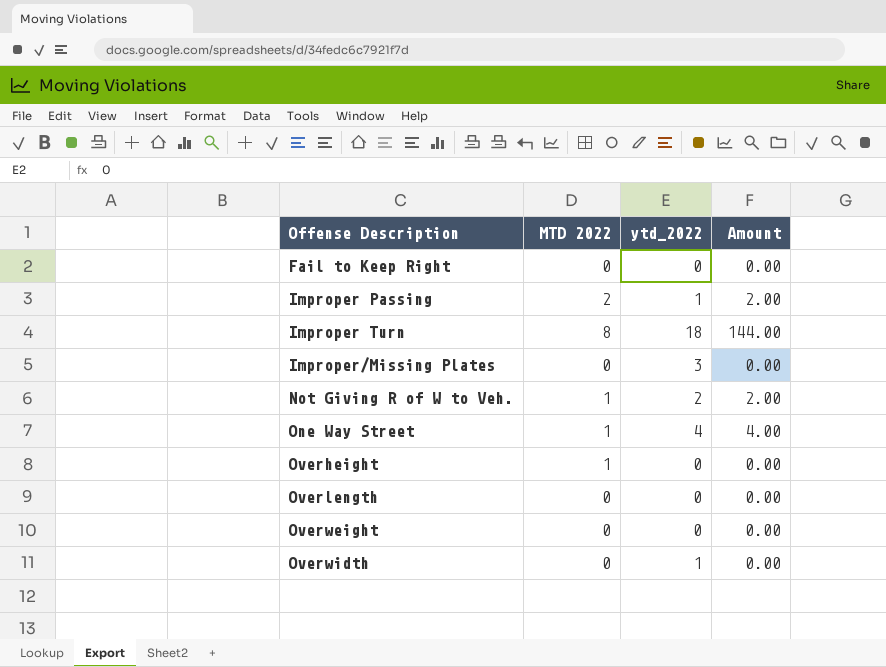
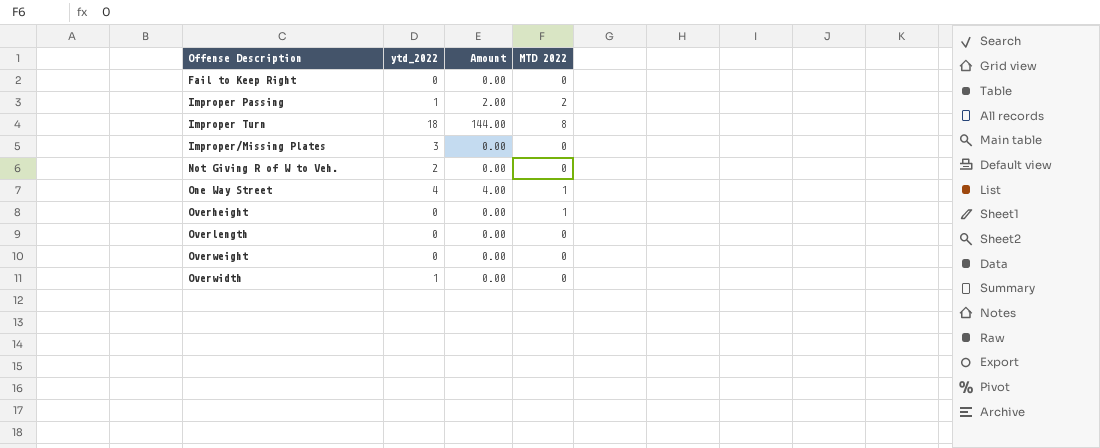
column MTD 2022 | position: 2 -> 4
Not Giving R of W to Veh. | Amount: 2.00 -> 0.00
Not Giving R of W to Veh. | MTD 2022: 1 -> 0

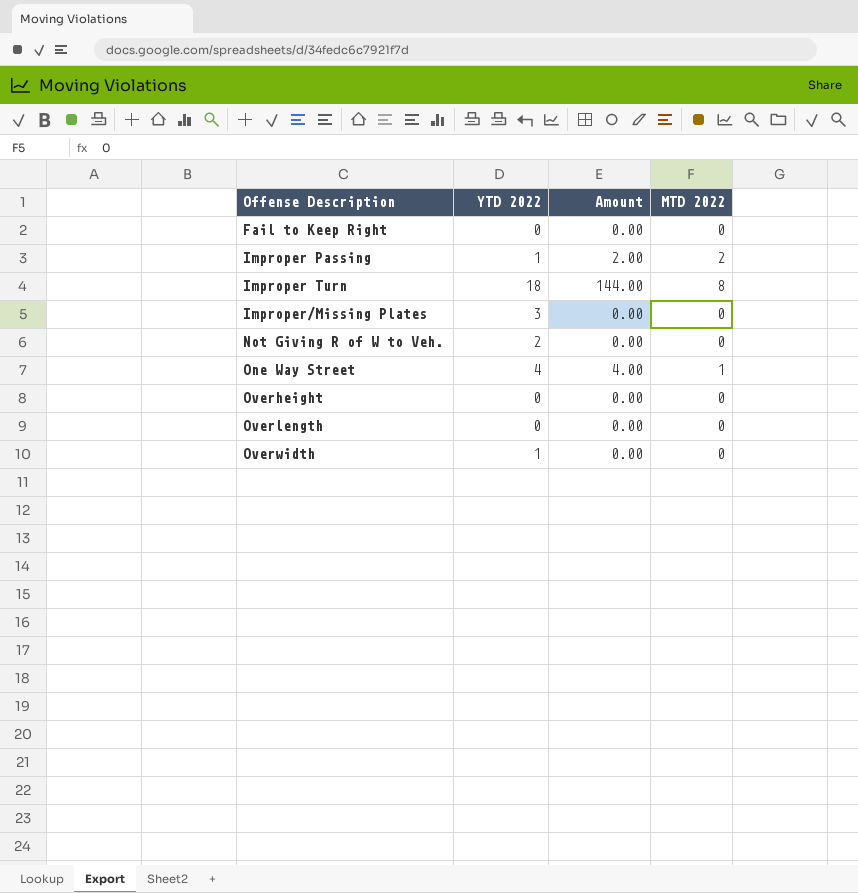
column name: ytd_2022 -> YTD 2022
row Overweight: 0 | 0.00 | 0 -> none
Overheight | MTD 2022: 1 -> 0

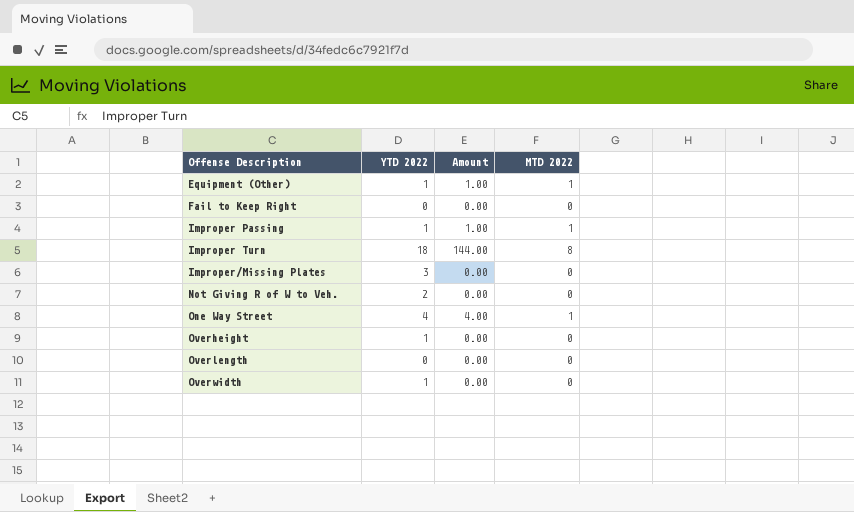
row Equipment (Other): none -> 1 | 1.00 | 1
Improper Passing | Amount: 2.00 -> 1.00
Improper Passing | MTD 2022: 2 -> 1
Overheight | YTD 2022: 0 -> 1

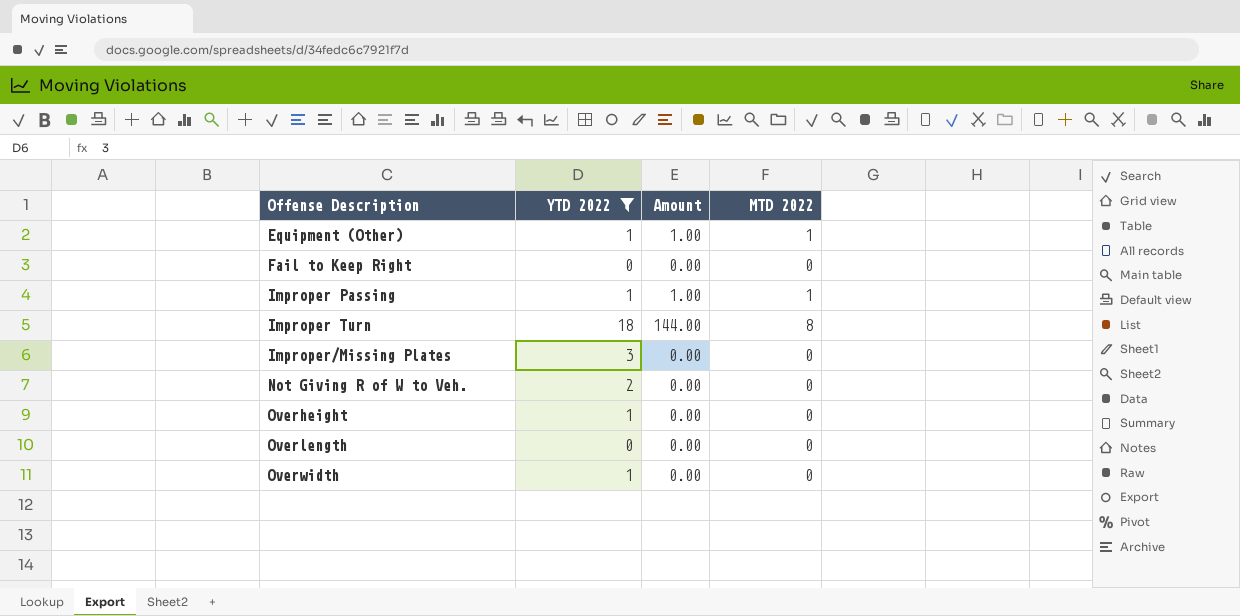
filter: none -> YTD 2022 != 4

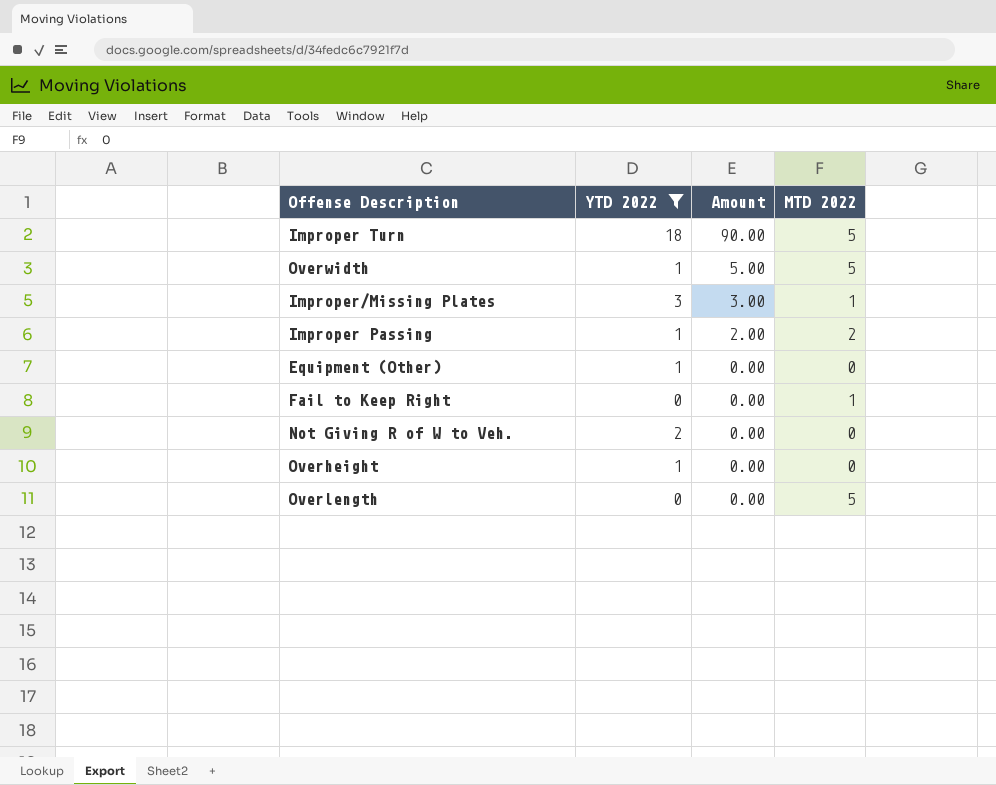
row order: Offense Description ascending -> Amount descending
Improper Turn | Amount: 144.00 -> 90.00
Improper Turn | MTD 2022: 8 -> 5
Overwidth | Amount: 0.00 -> 5.00
Overwidth | MTD 2022: 0 -> 5
Improper/Missing Plates | Amount: 0.00 -> 3.00
Improper/Missing Plates | MTD 2022: 0 -> 1
Improper Passing | Amount: 1.00 -> 2.00
Improper Passing | MTD 2022: 1 -> 2
Equipment (Other) | Amount: 1.00 -> 0.00
Equipment (Other) | MTD 2022: 1 -> 0
Fail to Keep Right | MTD 2022: 0 -> 1
Overlength | MTD 2022: 0 -> 5

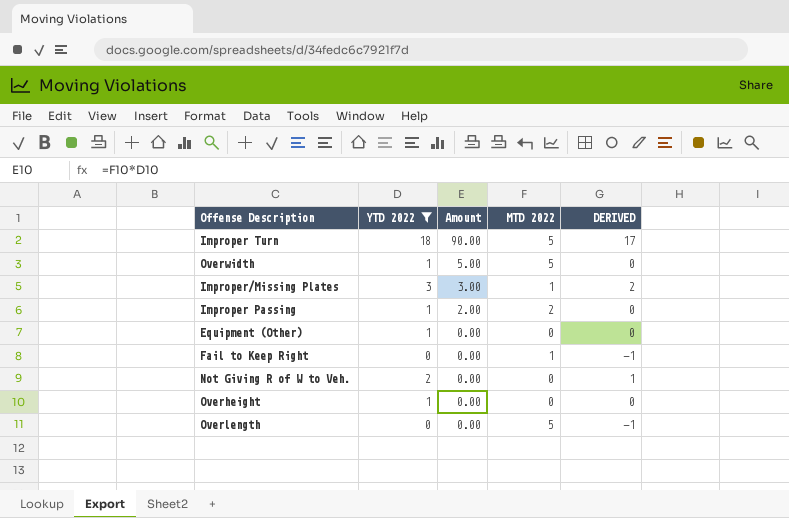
column DERIVED | formula: none -> [YTD 2022] - 1

